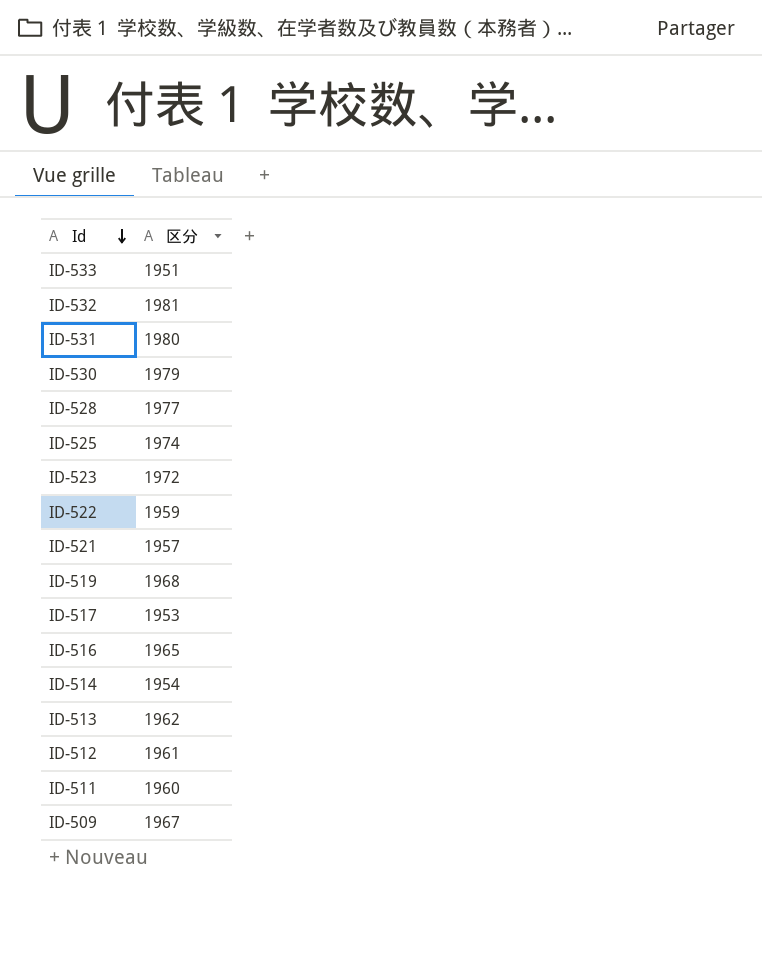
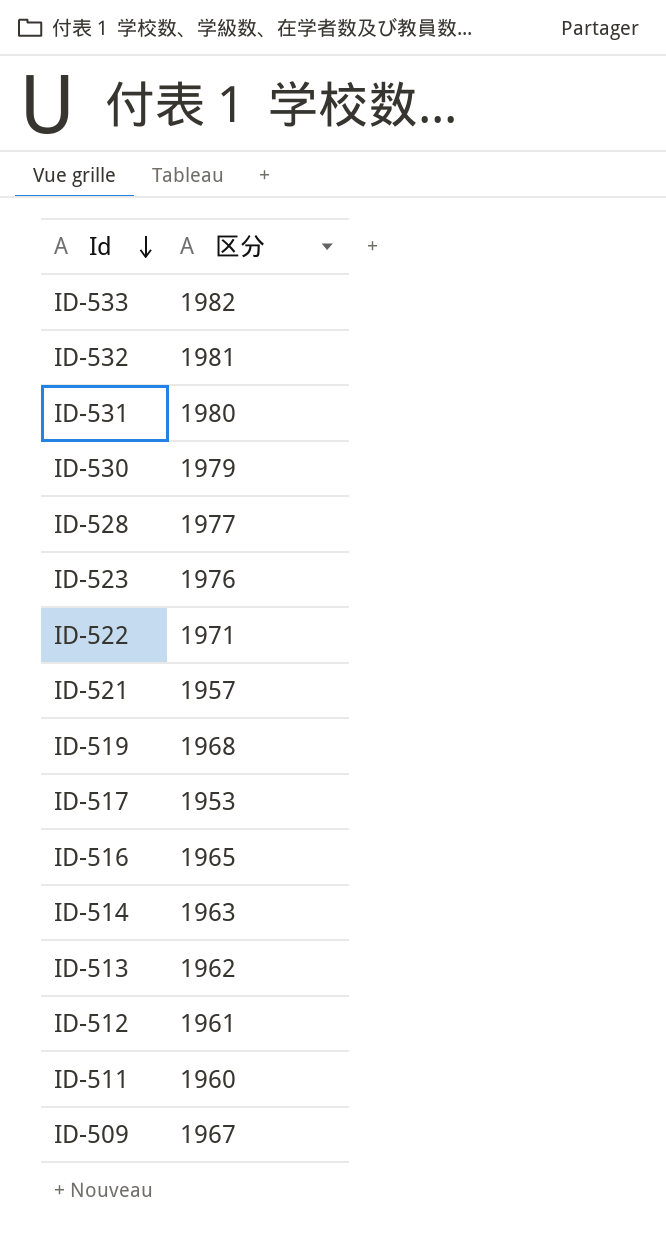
row ID-525: 1974 -> none
ID-533 | 区分: 1951 -> 1982
ID-523 | 区分: 1972 -> 1976
ID-522 | 区分: 1959 -> 1971
ID-514 | 区分: 1954 -> 1963

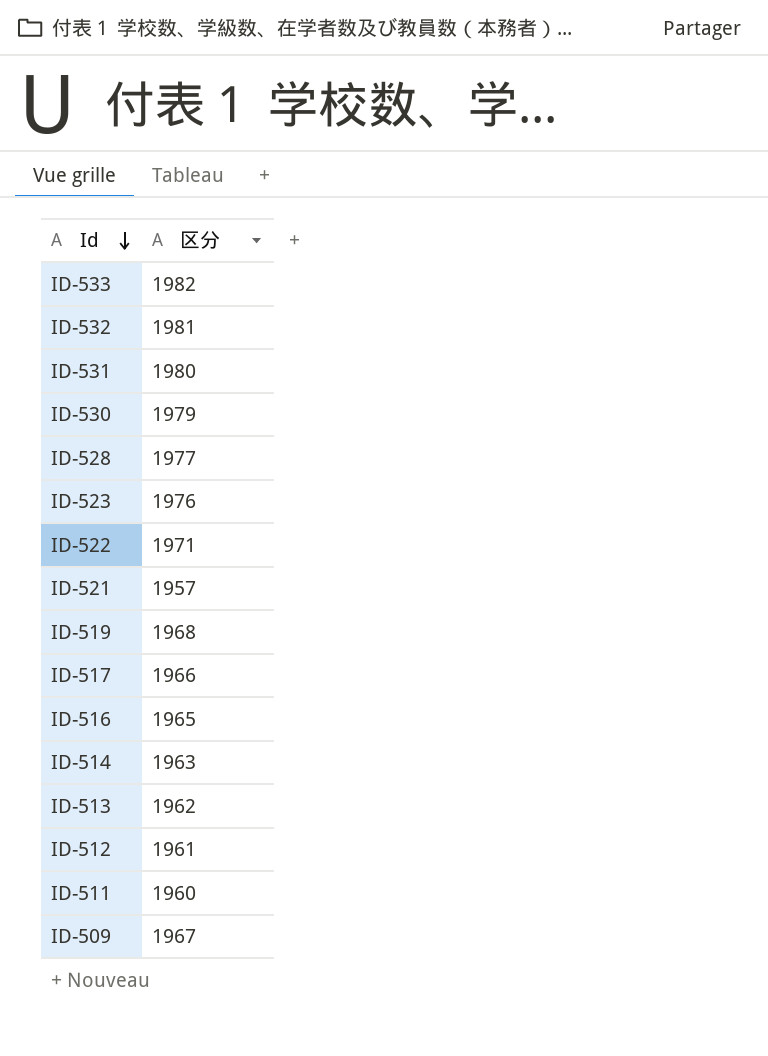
ID-517 | 区分: 1953 -> 1966

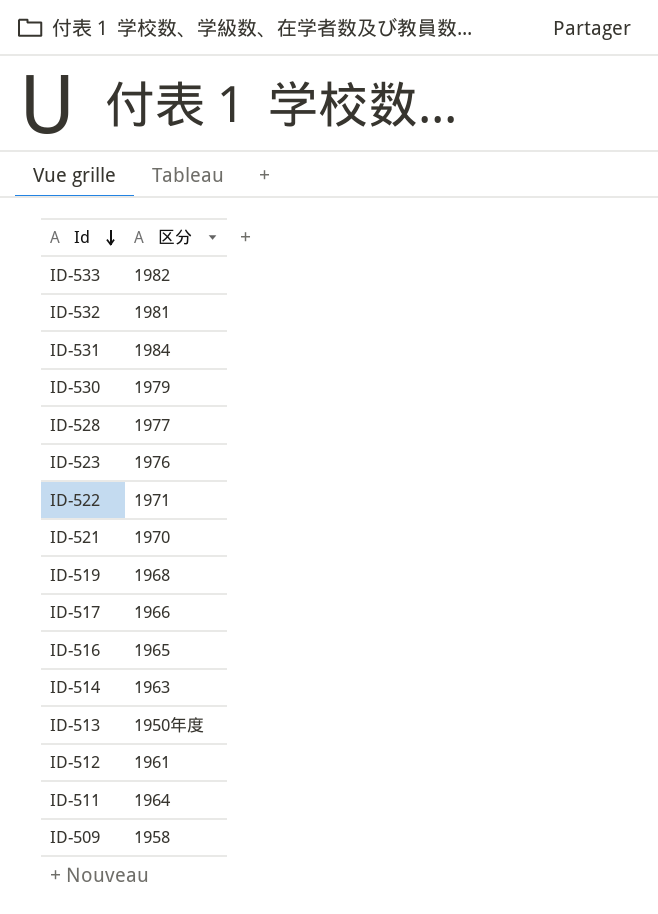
ID-531 | 区分: 1980 -> 1984
ID-521 | 区分: 1957 -> 1970
ID-513 | 区分: 1962 -> 1950年度
ID-511 | 区分: 1960 -> 1964
ID-509 | 区分: 1967 -> 1958

